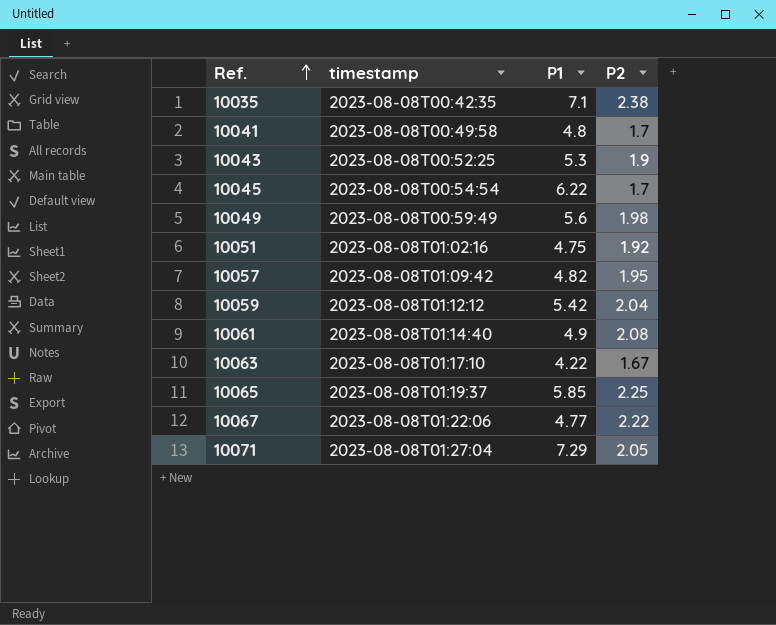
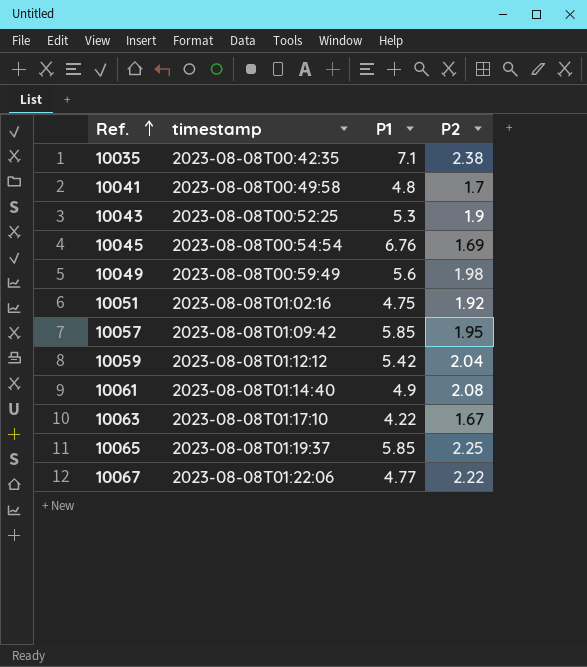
row 10071: 2023-08-08T01:27:04 | 7.29 | 2.05 -> none
10045 | P1: 6.22 -> 6.76
10045 | P2: 1.7 -> 1.69
10057 | P1: 4.82 -> 5.85

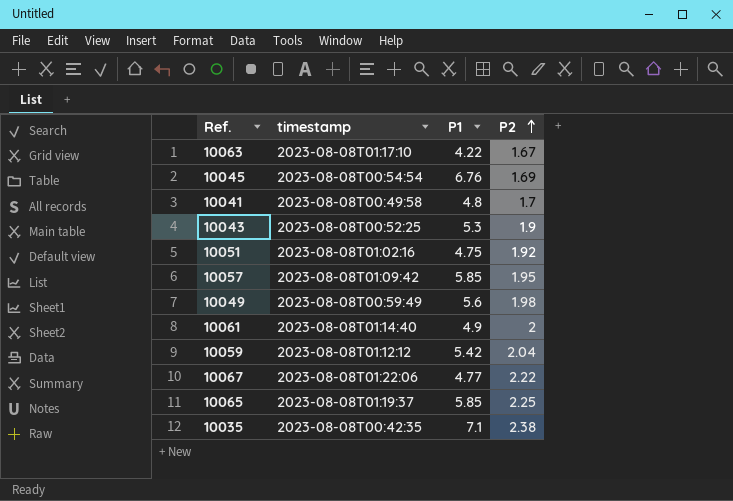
row order: Ref. ascending -> P2 ascending
10061 | P2: 2.08 -> 2

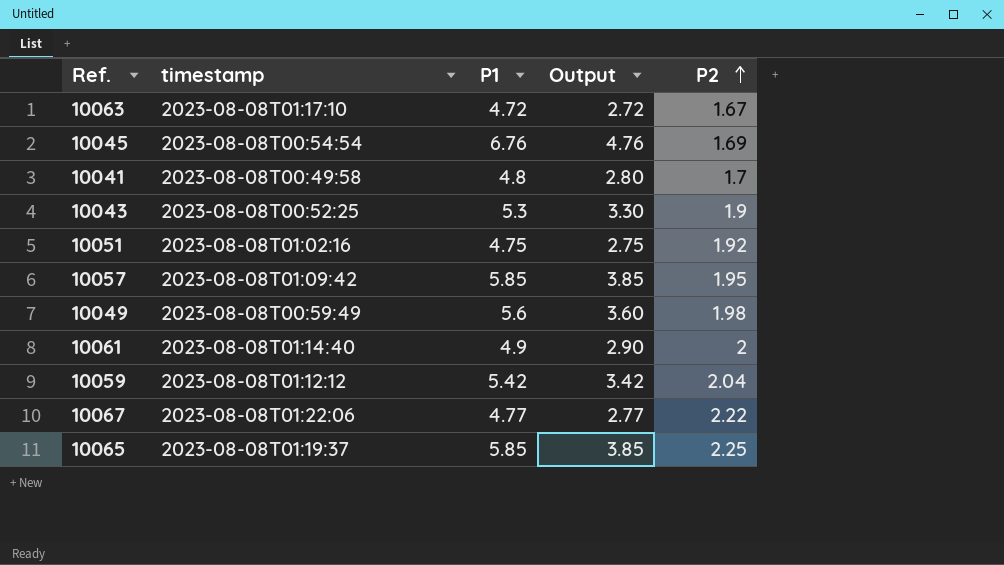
column Output | formula: none -> [P1] - 2
row 10035: 2023-08-08T00:42:35 | 7.1 | 2.38 -> none
10063 | P1: 4.22 -> 4.72

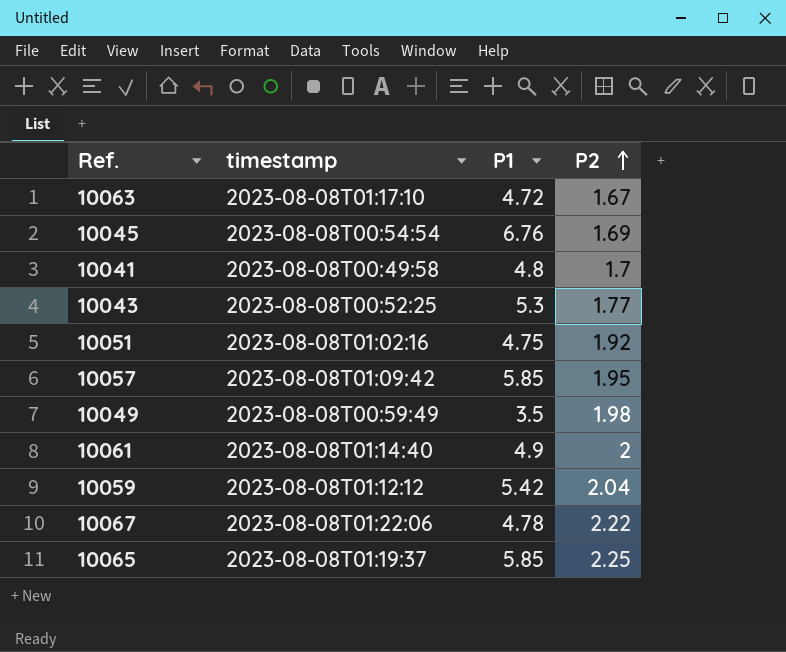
column Output | formula: [P1] - 2 -> none
10043 | P2: 1.9 -> 1.77
10049 | P1: 5.6 -> 3.5
10067 | P1: 4.77 -> 4.78

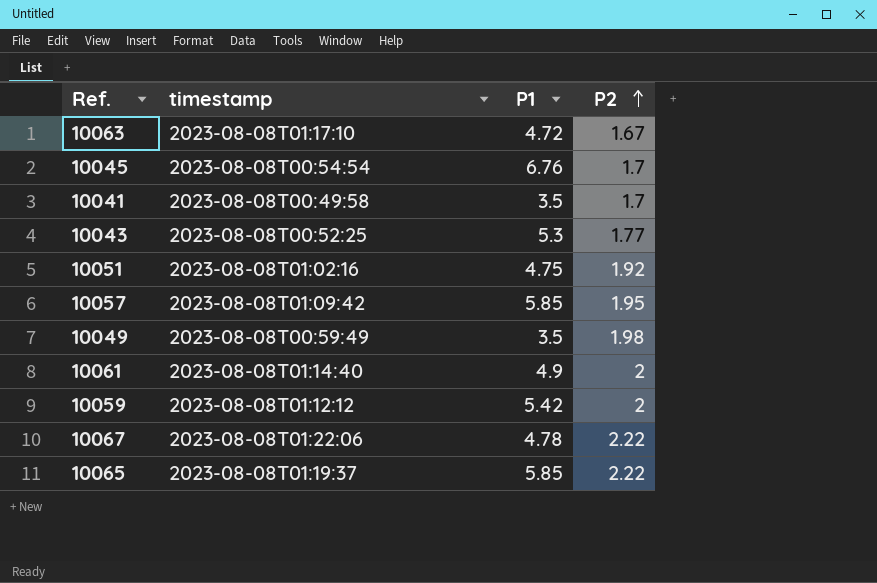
10045 | P2: 1.69 -> 1.7
10041 | P1: 4.8 -> 3.5
10059 | P2: 2.04 -> 2
10065 | P2: 2.25 -> 2.22

